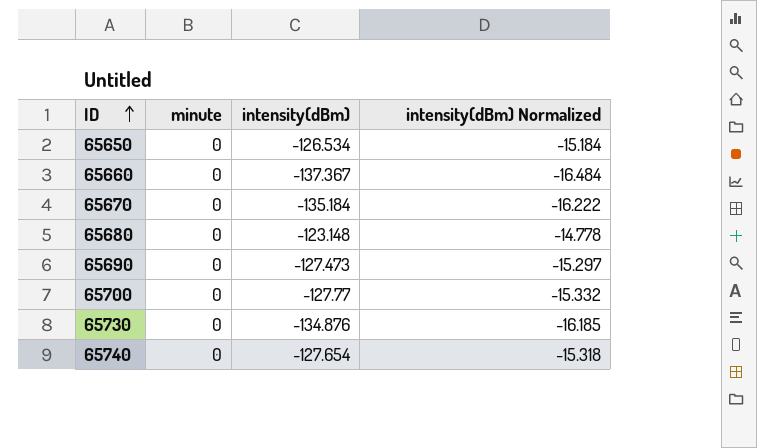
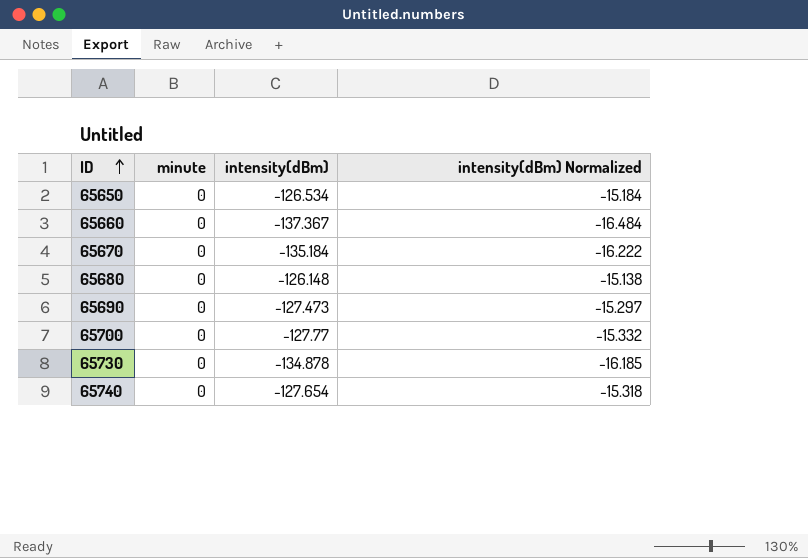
65680 | intensity(dBm): -123.148 -> -126.148
65680 | intensity(dBm) Normalized: -14.778 -> -15.138
65730 | intensity(dBm): -134.876 -> -134.878

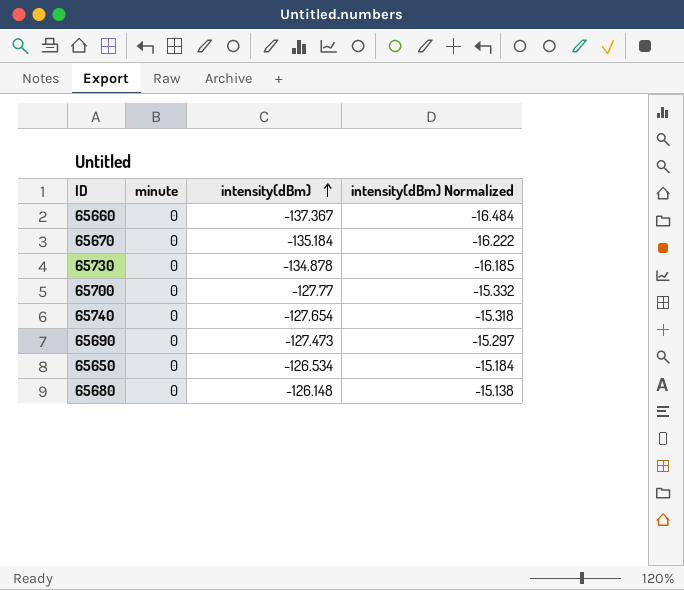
row order: ID ascending -> intensity(dBm) ascending

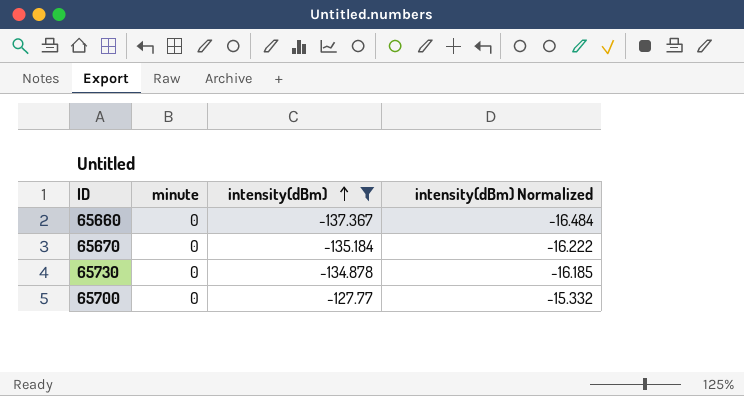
filter: none -> intensity(dBm) <= -127.77

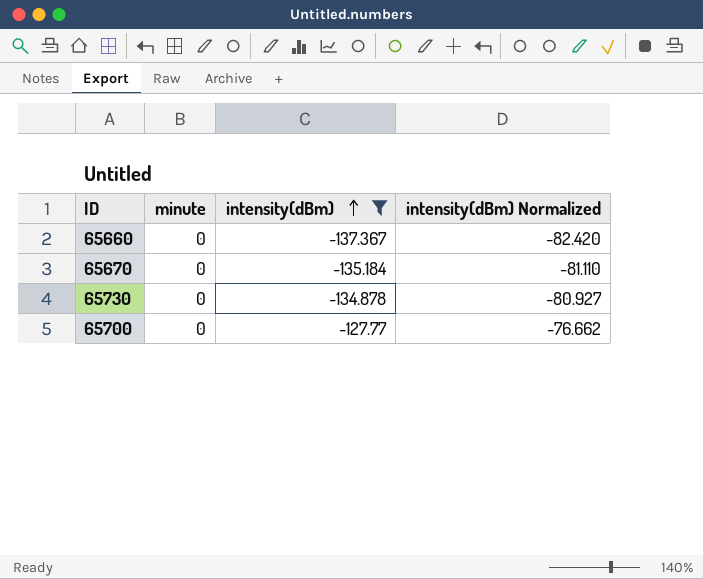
column intensity(dBm) Normalized | formula: [intensity(dBm)] * 0.12 -> [intensity(dBm)] * 0.6

